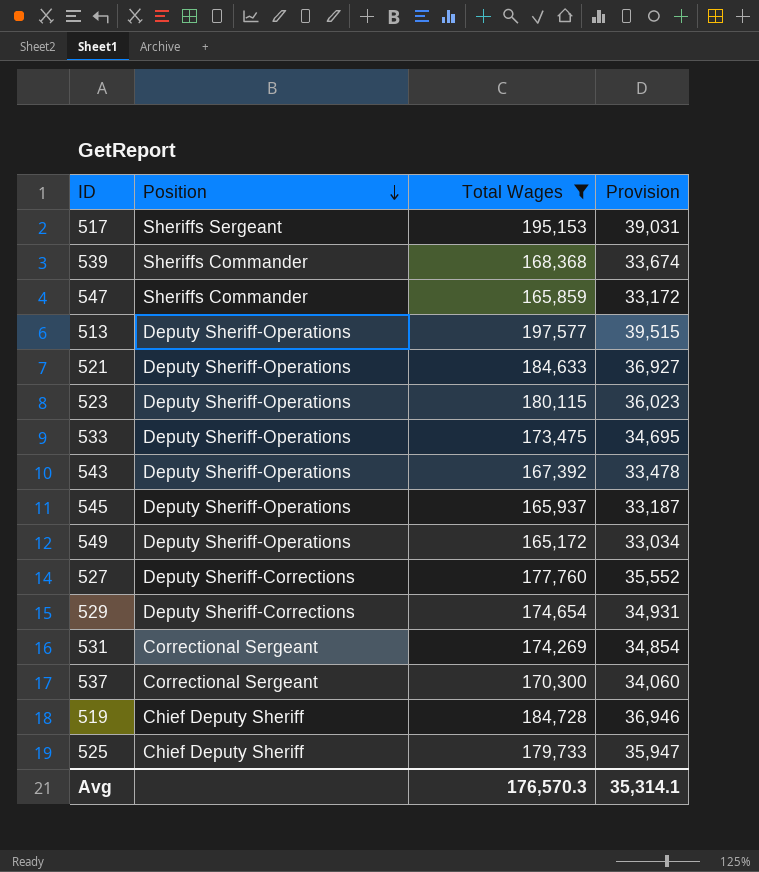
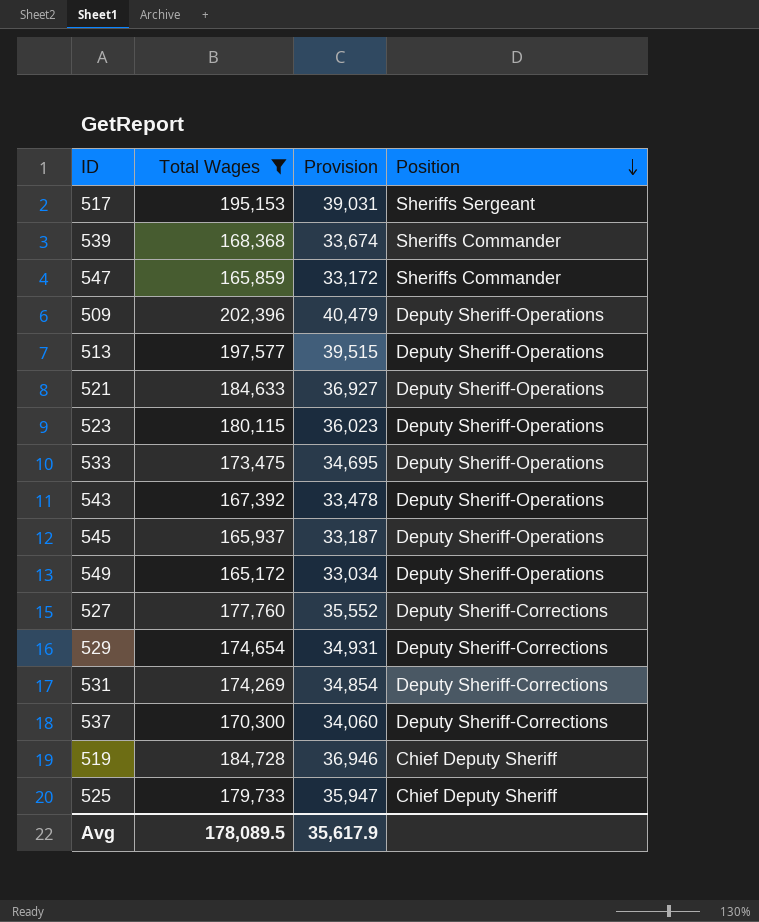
column Position | position: 2 -> 4
row 509: none -> 202,396 | 40,479 | Deputy Sheriff-Operations
531 | Position: Correctional Sergeant -> Deputy Sheriff-Corrections
537 | Position: Correctional Sergeant -> Deputy Sheriff-Corrections
Avg | Total Wages: 176,570.3 -> 178,089.5
Avg | Provision: 35,314.1 -> 35,617.9

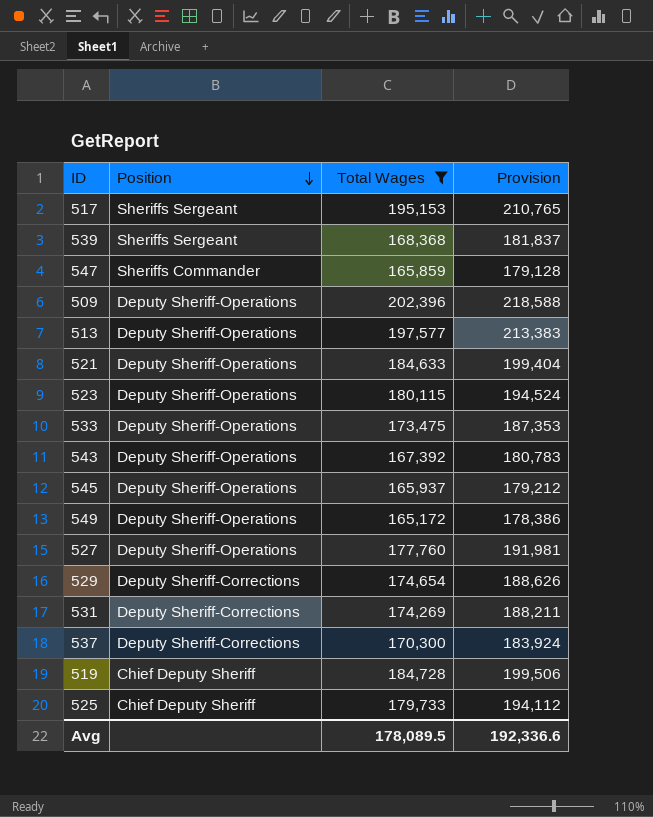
column Position | position: 4 -> 2
column Provision | formula: [Total Wages] * 0.2 -> [Total Wages] * 1.08
539 | Position: Sheriffs Commander -> Sheriffs Sergeant
527 | Position: Deputy Sheriff-Corrections -> Deputy Sheriff-Operations
Avg | Provision: 35,617.9 -> 192,336.6

